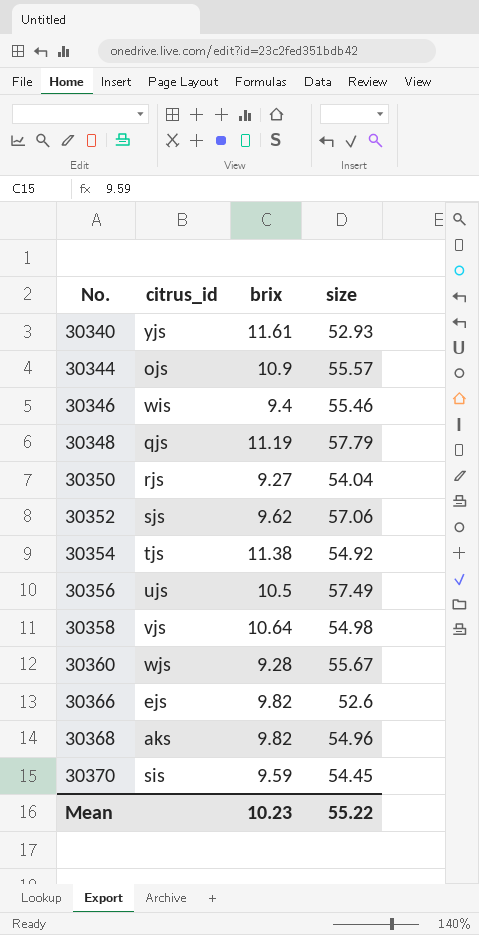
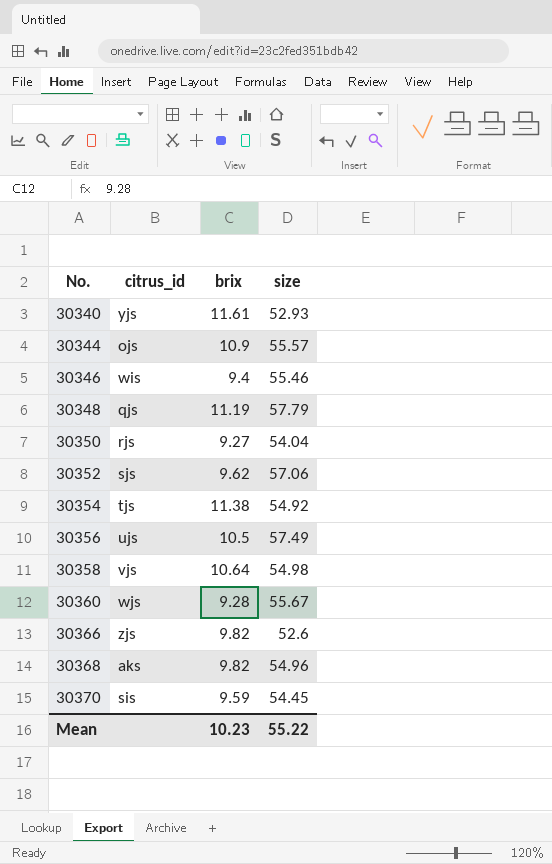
30366 | citrus_id: ejs -> zjs

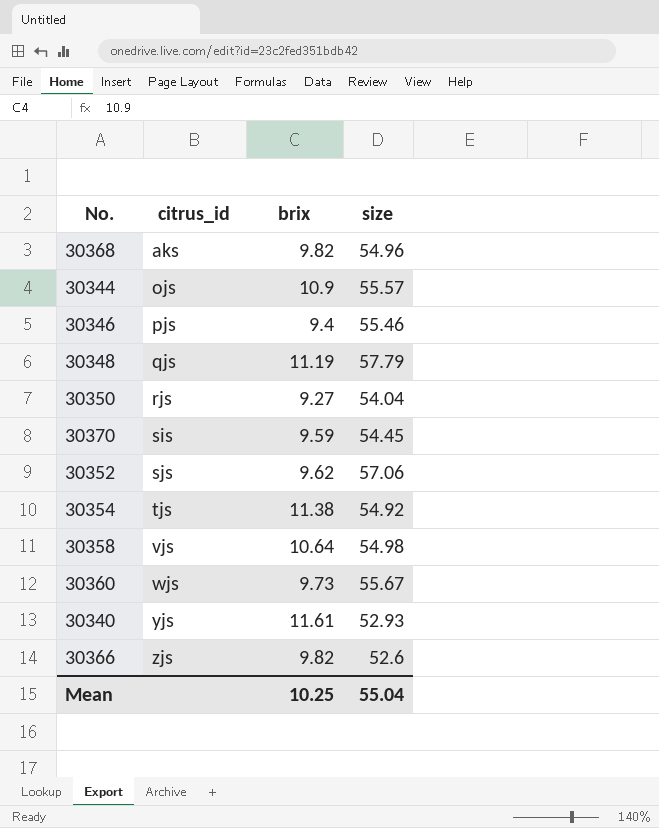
row order: No. ascending -> citrus_id ascending
row 30356: ujs | 10.5 | 57.49 -> none
30346 | citrus_id: wis -> pjs
30360 | brix: 9.28 -> 9.73
Mean | brix: 10.23 -> 10.25
Mean | size: 55.22 -> 55.04

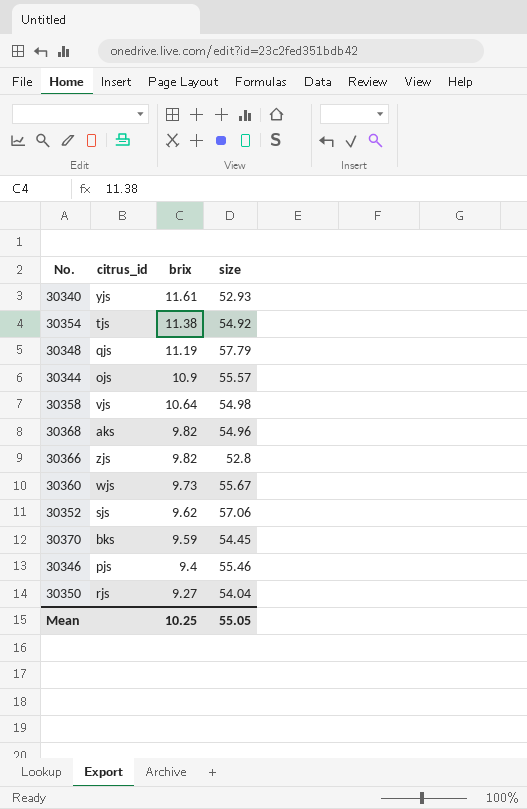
row order: citrus_id ascending -> brix descending
30366 | size: 52.6 -> 52.8
30370 | citrus_id: sis -> bks
Mean | size: 55.04 -> 55.05

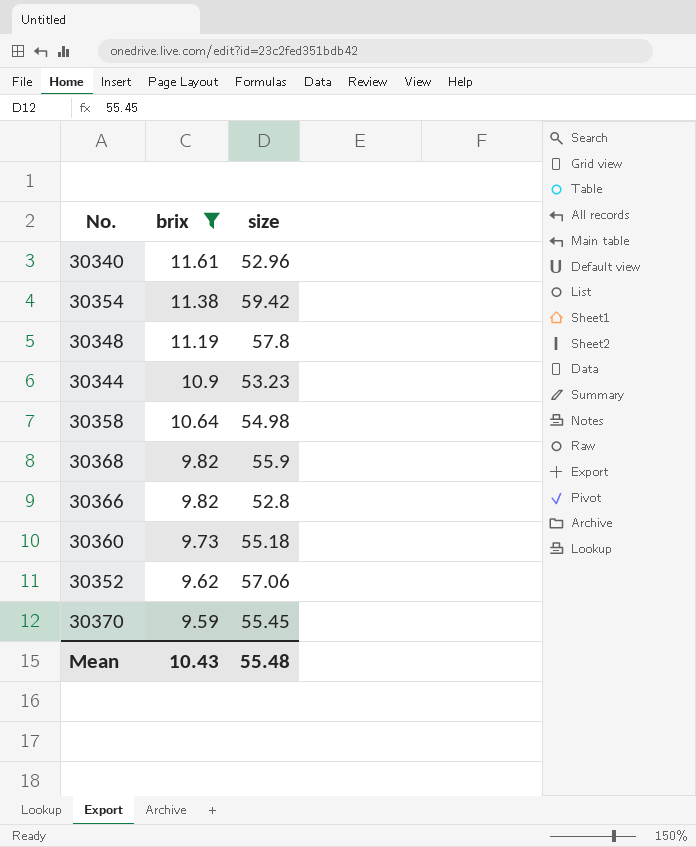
filter: none -> brix >= 9.59
column citrus_id | position: 2 -> none
30340 | size: 52.93 -> 52.96
30354 | size: 54.92 -> 59.42
30348 | size: 57.79 -> 57.8
30344 | size: 55.57 -> 53.23
30368 | size: 54.96 -> 55.9
30360 | size: 55.67 -> 55.18
30370 | size: 54.45 -> 55.45
Mean | brix: 10.25 -> 10.43
Mean | size: 55.05 -> 55.48

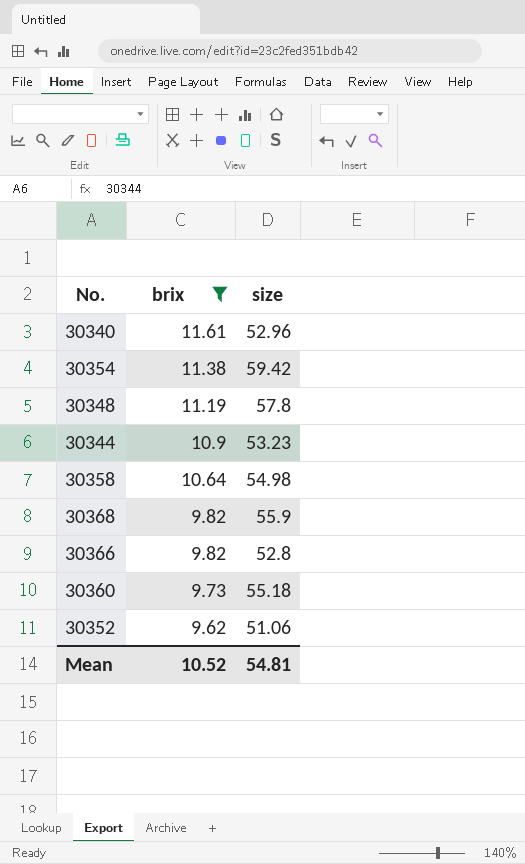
row 30370: 9.59 | 55.45 -> none
30352 | size: 57.06 -> 51.06
Mean | brix: 10.43 -> 10.52
Mean | size: 55.48 -> 54.81

